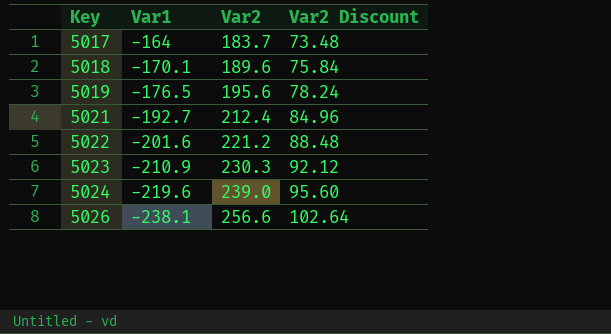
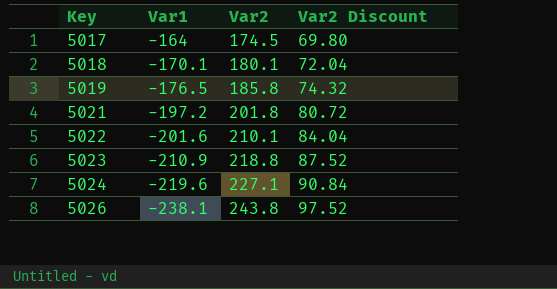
5017 | Var2: 183.7 -> 174.5
5017 | Var2 Discount: 73.48 -> 69.80
5018 | Var2: 189.6 -> 180.1
5018 | Var2 Discount: 75.84 -> 72.04
5019 | Var2: 195.6 -> 185.8
5019 | Var2 Discount: 78.24 -> 74.32
5021 | Var1: -192.7 -> -197.2
5021 | Var2: 212.4 -> 201.8
5021 | Var2 Discount: 84.96 -> 80.72
5022 | Var2: 221.2 -> 210.1
5022 | Var2 Discount: 88.48 -> 84.04
5023 | Var2: 230.3 -> 218.8
5023 | Var2 Discount: 92.12 -> 87.52
5024 | Var2: 239.0 -> 227.1
5024 | Var2 Discount: 95.60 -> 90.84
5026 | Var2: 256.6 -> 243.8
5026 | Var2 Discount: 102.64 -> 97.52

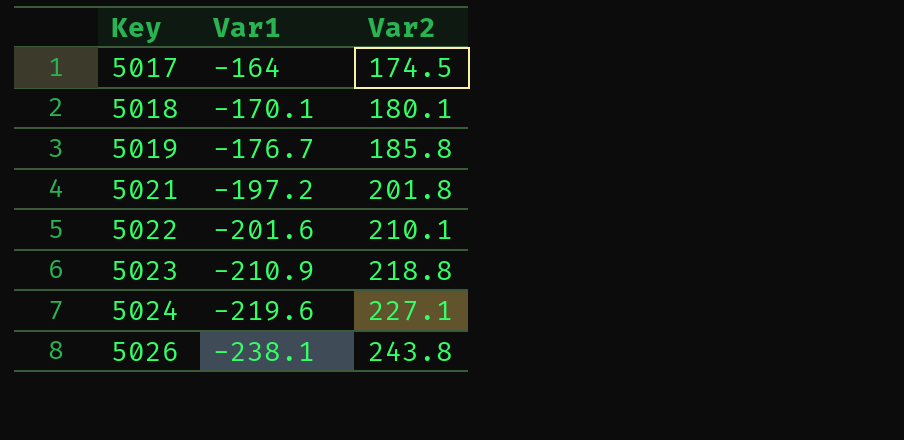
column Var2 Discount | formula: [Var2] * 0.4 -> none
5019 | Var1: -176.5 -> -176.7

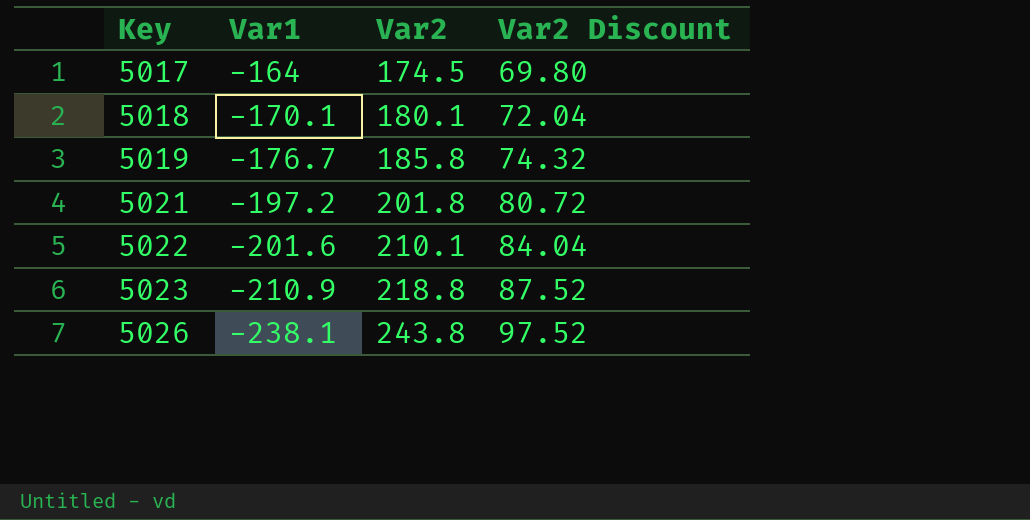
column Var2 Discount | formula: none -> [Var2] * 0.4
row 5024: -219.6 | 227.1 -> none

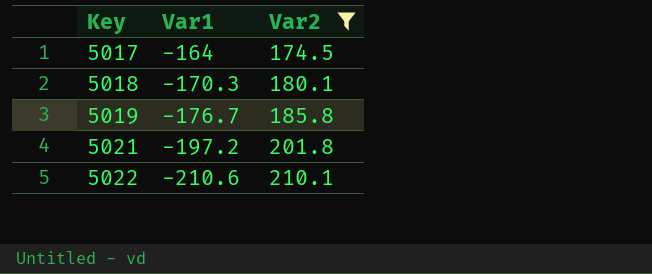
filter: none -> Var2 <= 210.1
column Var2 Discount | formula: [Var2] * 0.4 -> none
5018 | Var1: -170.1 -> -170.3
5022 | Var1: -201.6 -> -210.6

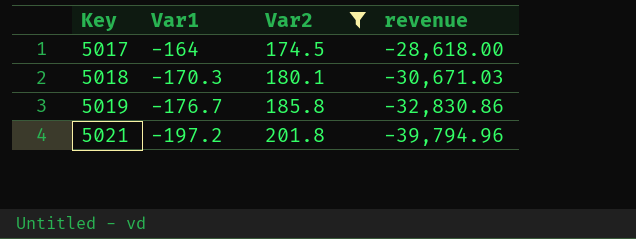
column revenue | formula: none -> [Var1] * [Var2]
row 5022: -210.6 | 210.1 -> none

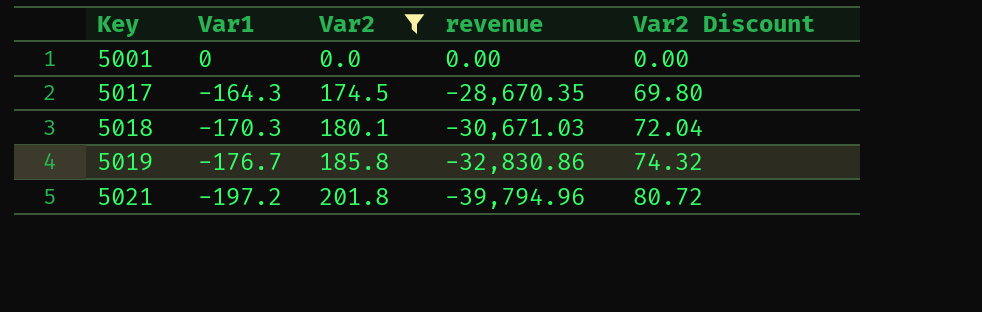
column Var2 Discount | formula: none -> [Var2] * 0.4
row 5001: none -> 0 | 0.0 | 0.00 | 0.00
5017 | Var1: -164 -> -164.3
5017 | revenue: -28,618.00 -> -28,670.35

